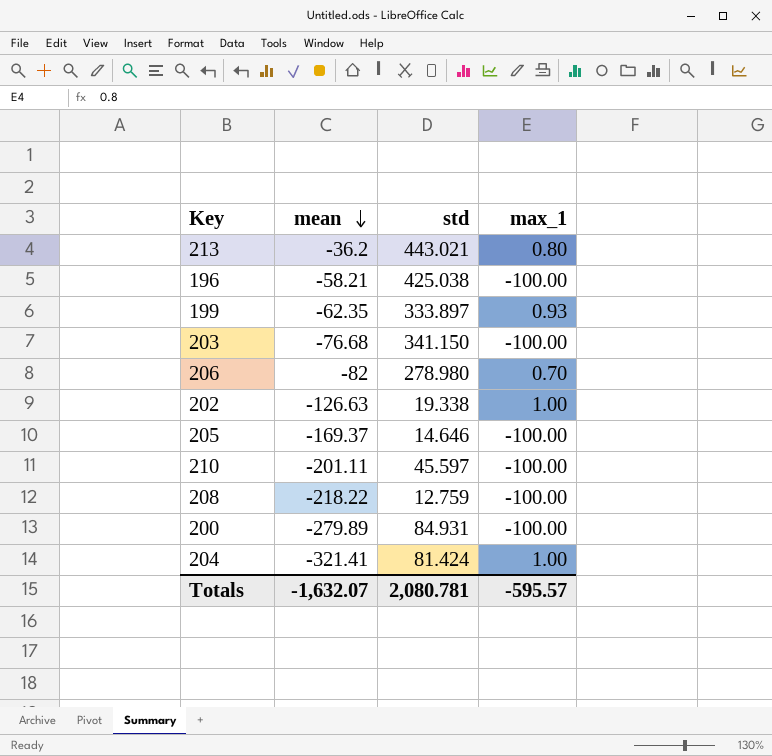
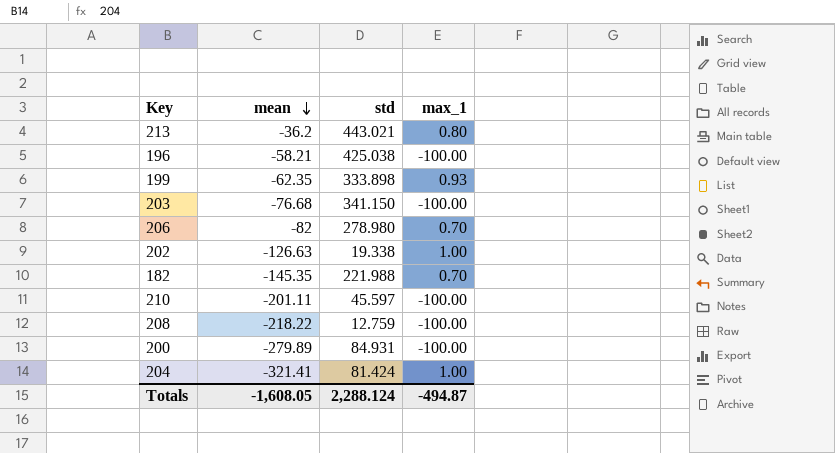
row 205: -169.37 | 14.646 | -100.00 -> none
199 | std: 333.897 -> 333.898
row 182: none -> -145.35 | 221.988 | 0.70
Totals | mean: -1,632.07 -> -1,608.05
Totals | std: 2,080.781 -> 2,288.124
Totals | max_1: -595.57 -> -494.87

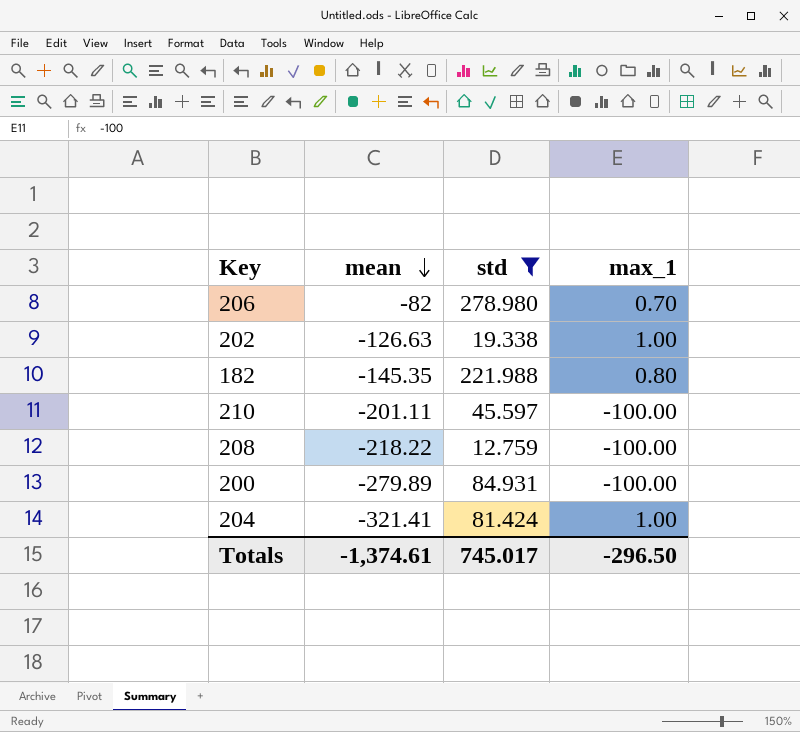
filter: none -> std <= 278.980
182 | max_1: 0.70 -> 0.80
Totals | mean: -1,608.05 -> -1,374.61
Totals | std: 2,288.124 -> 745.017
Totals | max_1: -494.87 -> -296.50

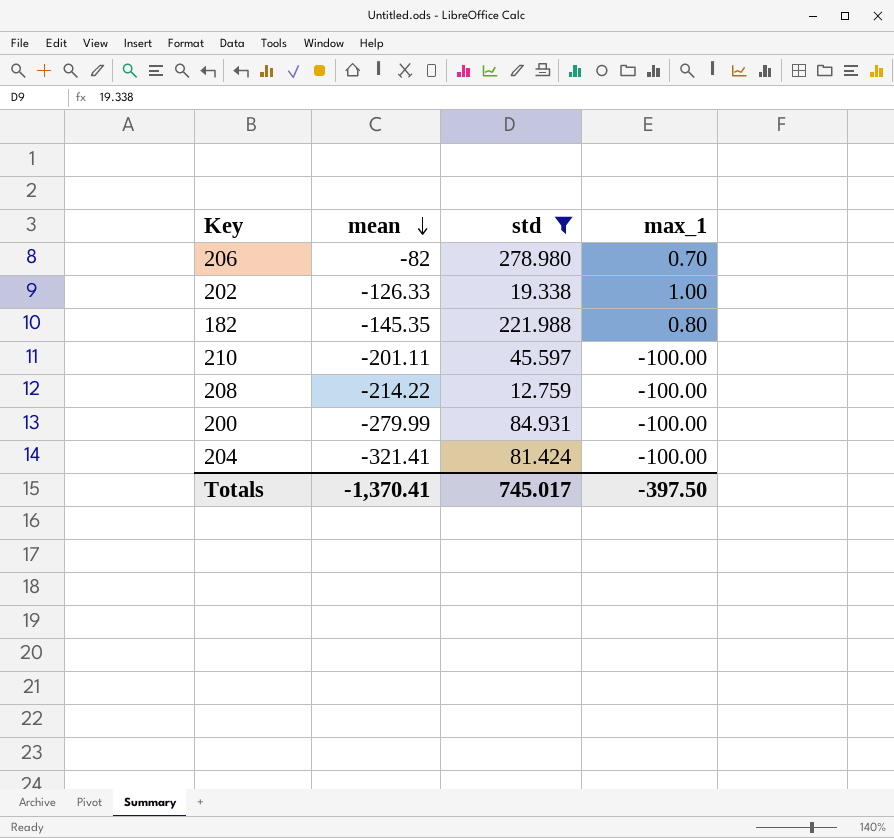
202 | mean: -126.63 -> -126.33
208 | mean: -218.22 -> -214.22
200 | mean: -279.89 -> -279.99
204 | max_1: 1.00 -> -100.00
Totals | mean: -1,374.61 -> -1,370.41
Totals | max_1: -296.50 -> -397.50

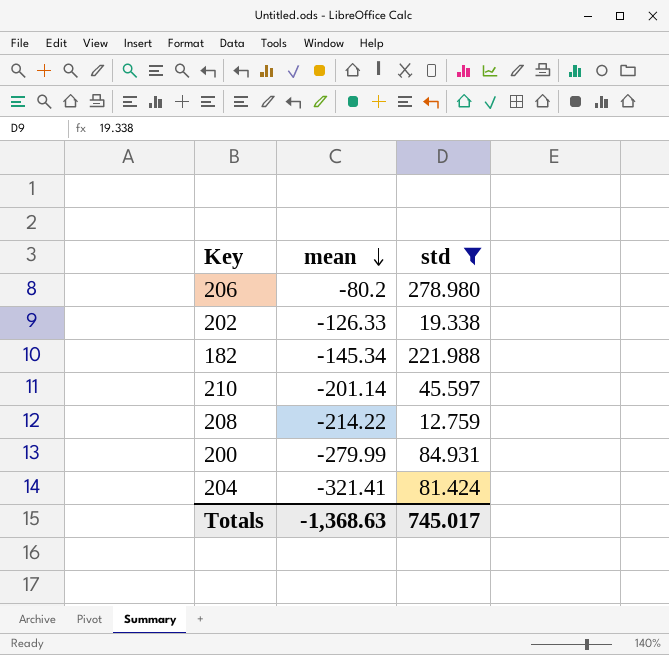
column max_1 | position: 4 -> none
206 | mean: -82 -> -80.2
182 | mean: -145.35 -> -145.34
210 | mean: -201.11 -> -201.14
Totals | mean: -1,370.41 -> -1,368.63

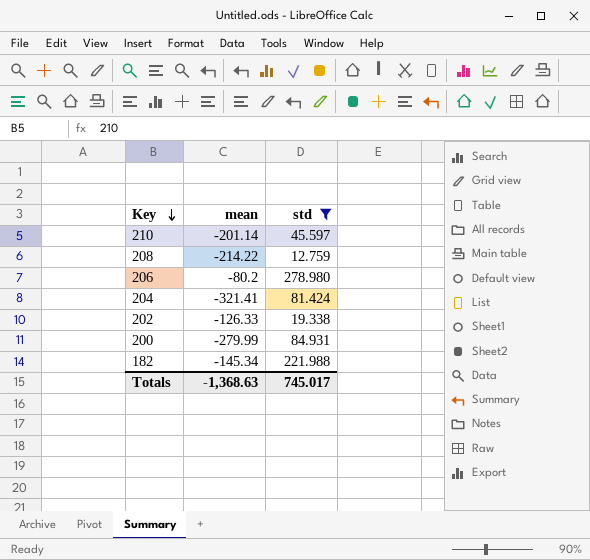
row order: mean descending -> Key descending

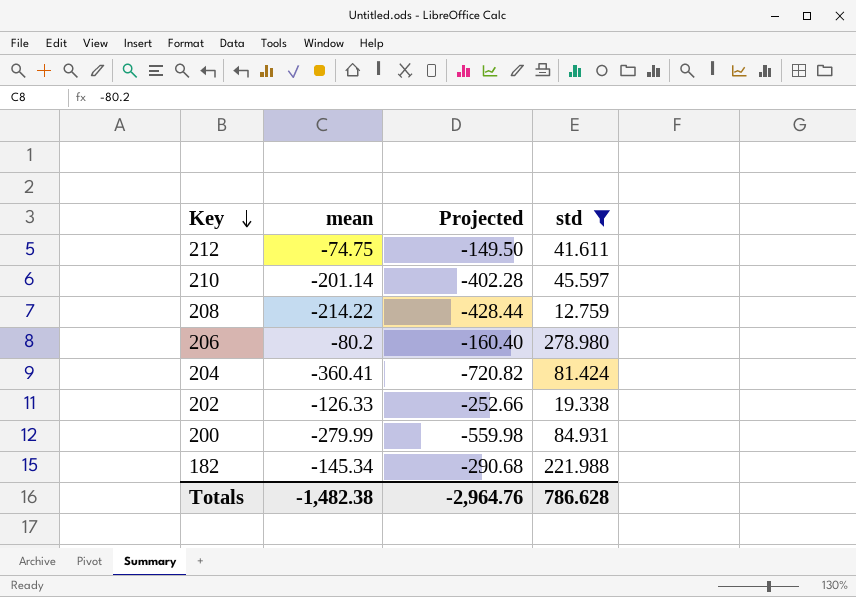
column Projected | formula: none -> [mean] * 2
row 212: none -> -74.75 | -149.50 | 41.611
204 | mean: -321.41 -> -360.41
Totals | mean: -1,368.63 -> -1,482.38
Totals | std: 745.017 -> 786.628

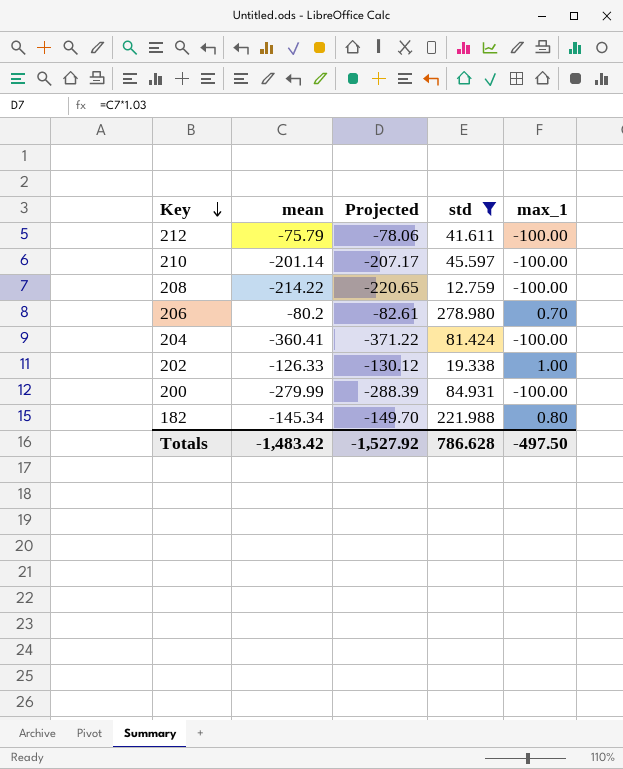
column Projected | formula: [mean] * 2 -> [mean] * 1.03
column max_1 | position: none -> 5
212 | mean: -74.75 -> -75.79
Totals | mean: -1,482.38 -> -1,483.42
Totals | Projected: -2,964.76 -> -1,527.92

